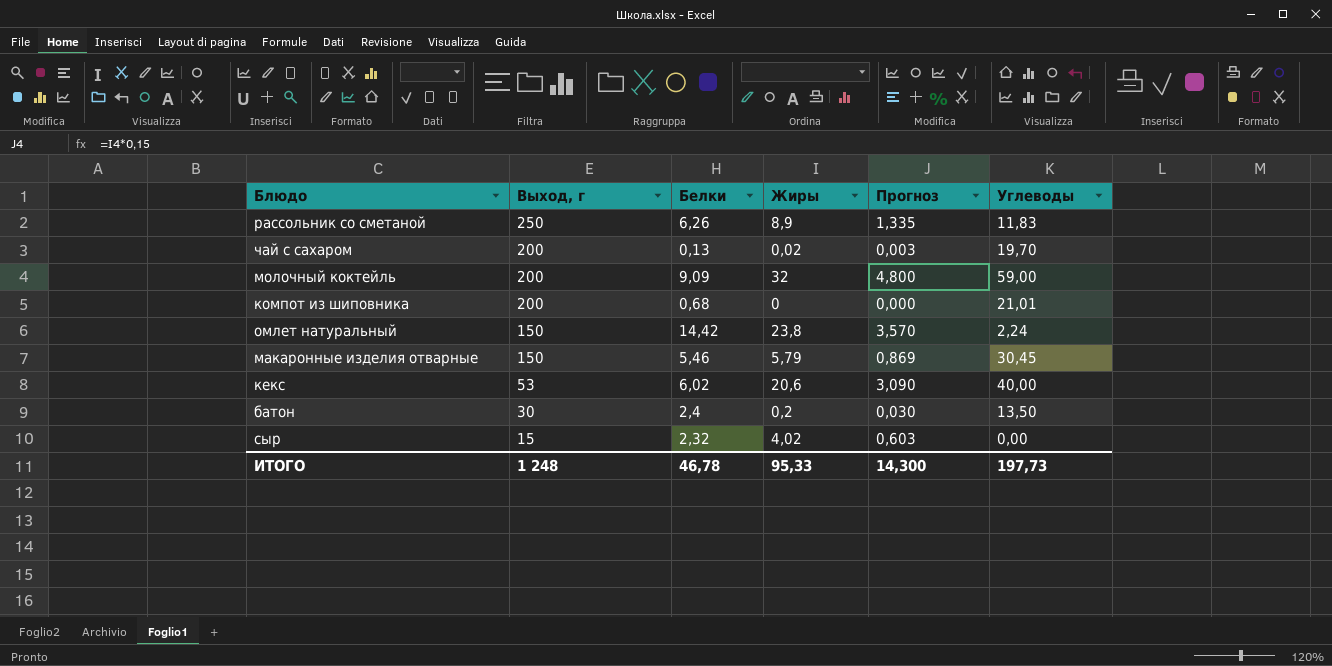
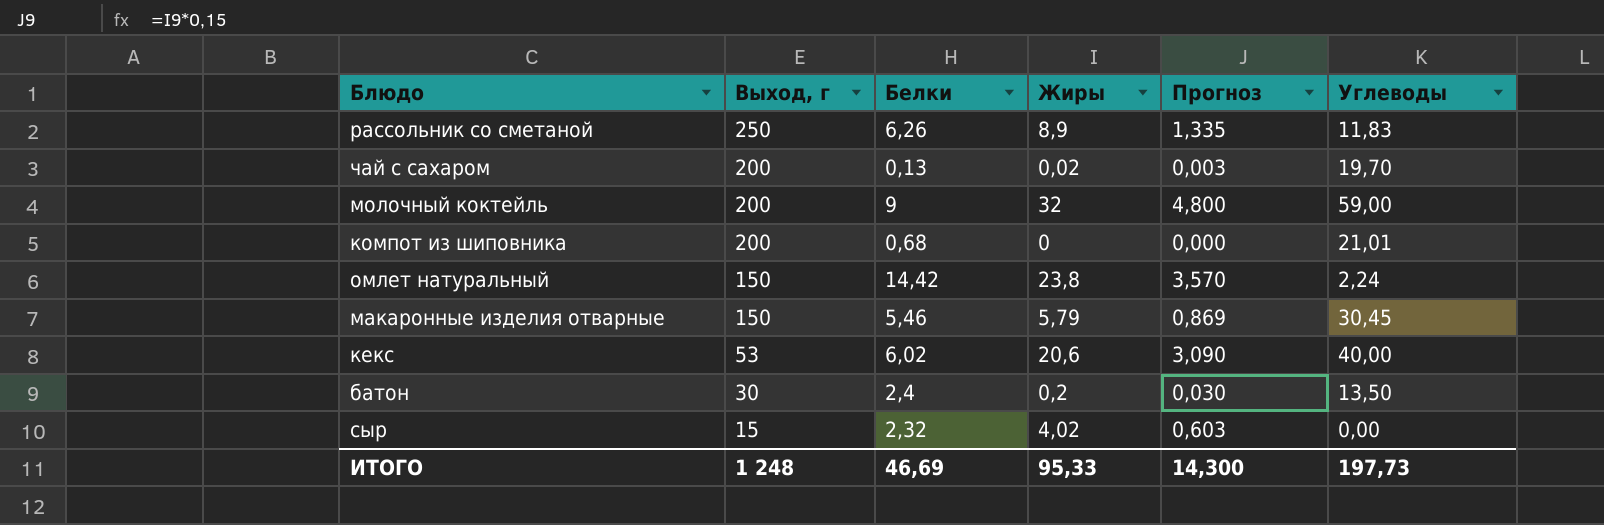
молочный коктейль | Белки: 9,09 -> 9
ИТОГО | Белки: 46,78 -> 46,69

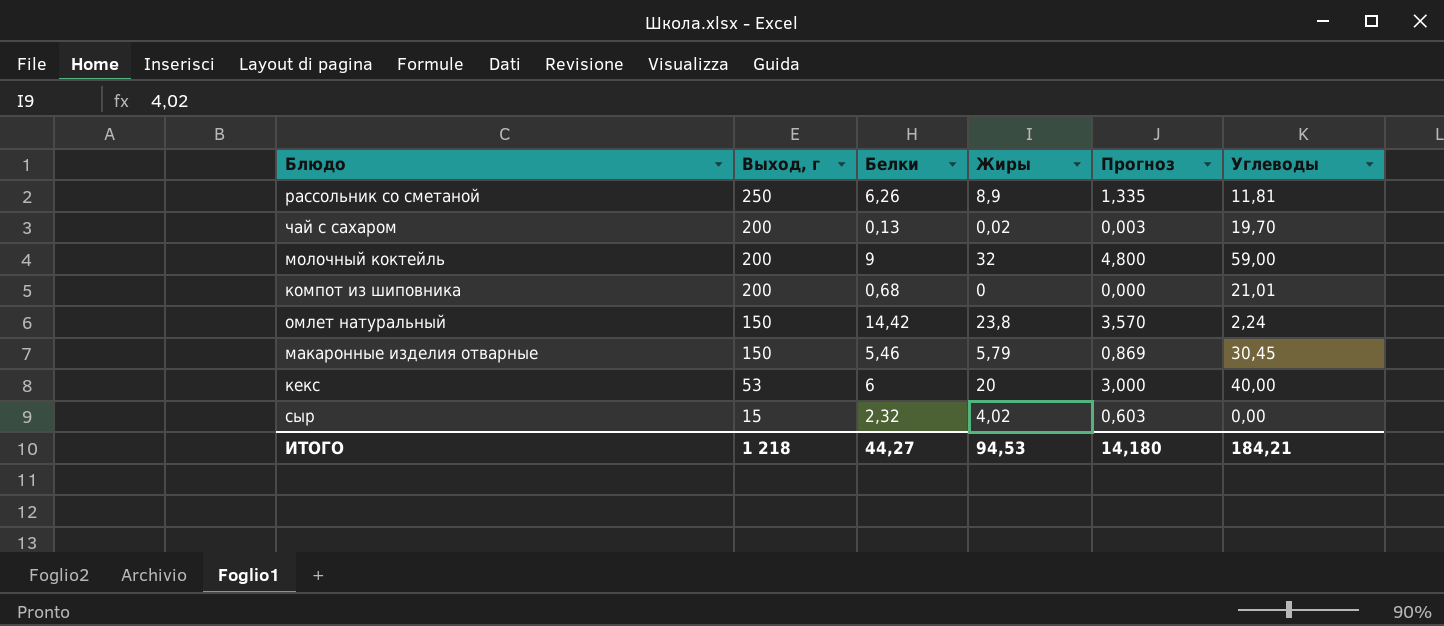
row батон: 30 | 2,4 | 0,2 | 0,030 | 13,50 -> none
рассольник со сметаной | Углеводы: 11,83 -> 11,81
кекс | Белки: 6,02 -> 6
кекс | Жиры: 20,6 -> 20
кекс | Прогноз: 3,090 -> 3,000
ИТОГО | Выход, г: 1 248 -> 1 218
ИТОГО | Белки: 46,69 -> 44,27
ИТОГО | Жиры: 95,33 -> 94,53
ИТОГО | Прогноз: 14,300 -> 14,180
ИТОГО | Углеводы: 197,73 -> 184,21

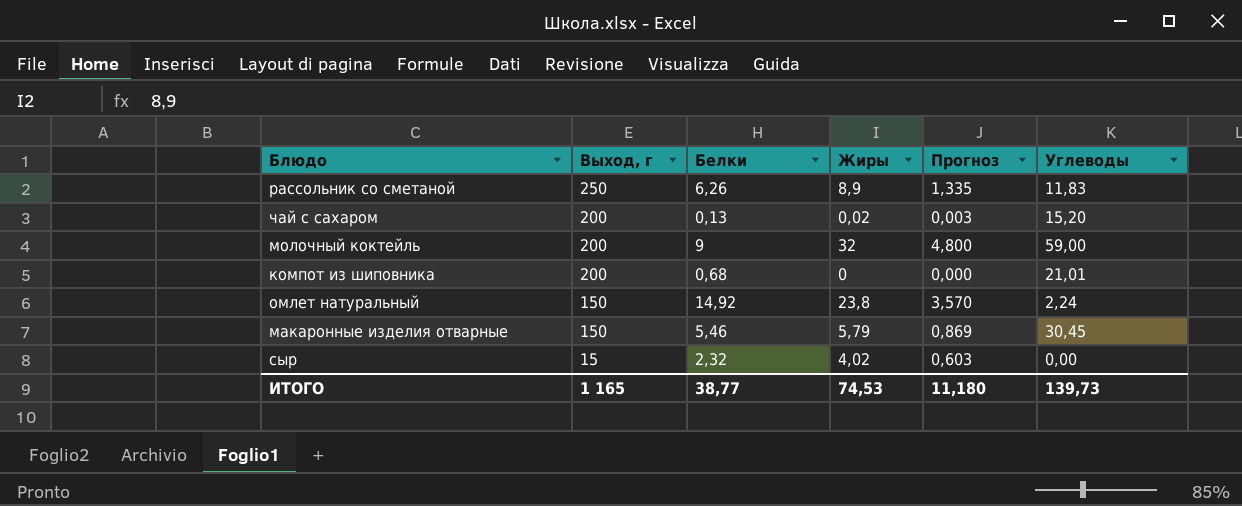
row кекс: 53 | 6 | 20 | 3,000 | 40,00 -> none
рассольник со сметаной | Углеводы: 11,81 -> 11,83
чай с сахаром | Углеводы: 19,70 -> 15,20
омлет натуральный | Белки: 14,42 -> 14,92
ИТОГО | Выход, г: 1 218 -> 1 165
ИТОГО | Белки: 44,27 -> 38,77
ИТОГО | Жиры: 94,53 -> 74,53
ИТОГО | Прогноз: 14,180 -> 11,180
ИТОГО | Углеводы: 184,21 -> 139,73

